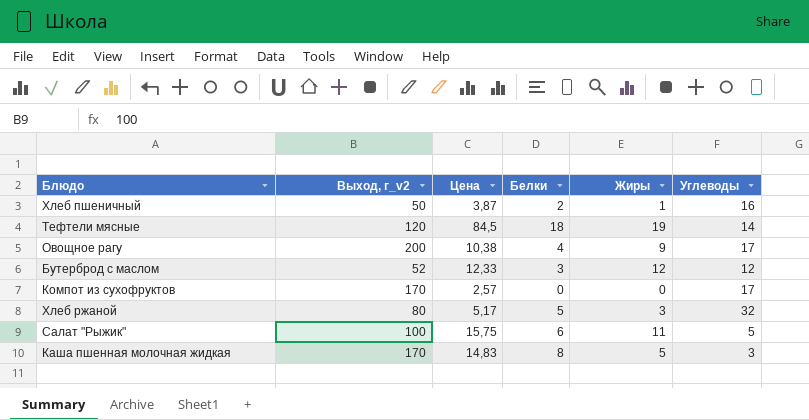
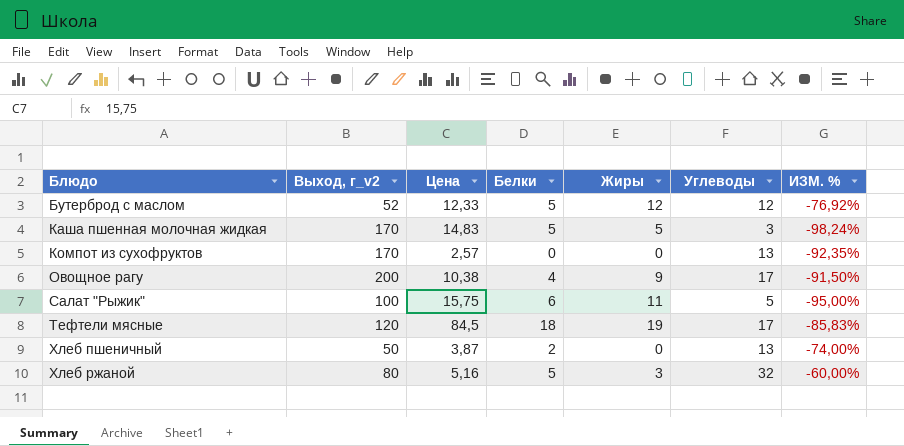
row order: none -> Блюдо ascending
column ИЗМ. % | formula: none -> ([Углеводы] - [Выход, г_v2]) / [Выход, г_v2]
Бутерброд с маслом | Белки: 3 -> 5
Каша пшенная молочная жидкая | Белки: 8 -> 5
Компот из сухофруктов | Углеводы: 17 -> 13
Тефтели мясные | Углеводы: 14 -> 17
Хлеб пшеничный | Жиры: 1 -> 0
Хлеб пшеничный | Углеводы: 16 -> 13
Хлеб ржаной | Цена: 5,17 -> 5,16

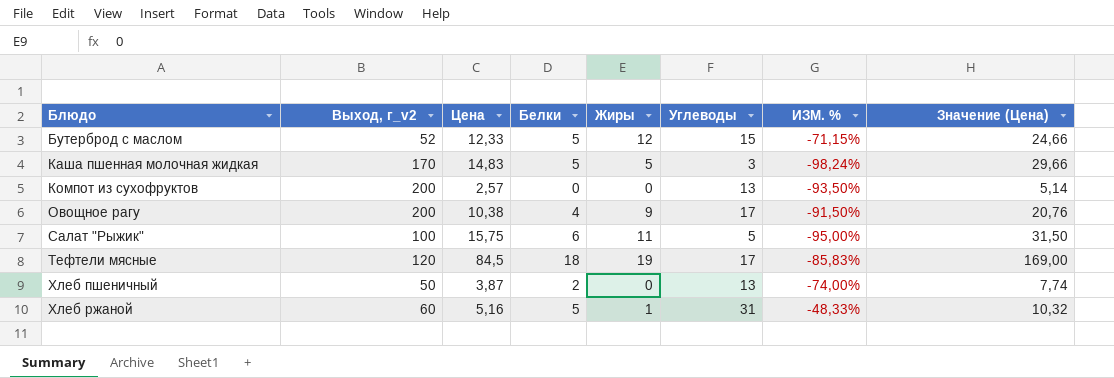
column Значение (Цена) | formula: none -> [Цена] * 2
Бутерброд с маслом | Углеводы: 12 -> 15
Бутерброд с маслом | ИЗМ. %: -76,92% -> -71,15%
Компот из сухофруктов | Выход, г_v2: 170 -> 200
Компот из сухофруктов | ИЗМ. %: -92,35% -> -93,50%
Хлеб ржаной | Выход, г_v2: 80 -> 60
Хлеб ржаной | Жиры: 3 -> 1
Хлеб ржаной | Углеводы: 32 -> 31
Хлеб ржаной | ИЗМ. %: -60,00% -> -48,33%

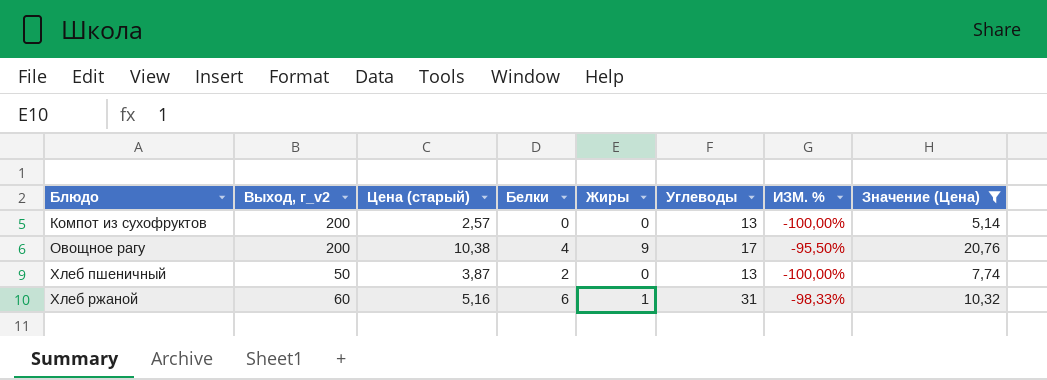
filter: none -> Значение (Цена) <= 20,76
column name: Цена -> Цена (старый)
column ИЗМ. % | formula: ([Углеводы] - [Выход, г_v2]) / [Выход, г_v2] -> ([Жиры] - [Выход, г_v2]) / [Выход, г_v2]
Хлеб ржаной | Белки: 5 -> 6

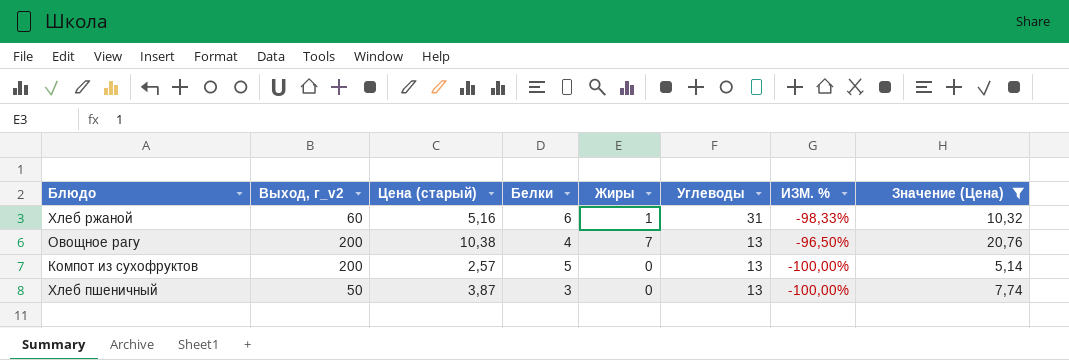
row order: Блюдо ascending -> Углеводы descending
Овощное рагу | Жиры: 9 -> 7
Овощное рагу | Углеводы: 17 -> 13
Овощное рагу | ИЗМ. %: -95,50% -> -96,50%
Компот из сухофруктов | Белки: 0 -> 5
Хлеб пшеничный | Белки: 2 -> 3

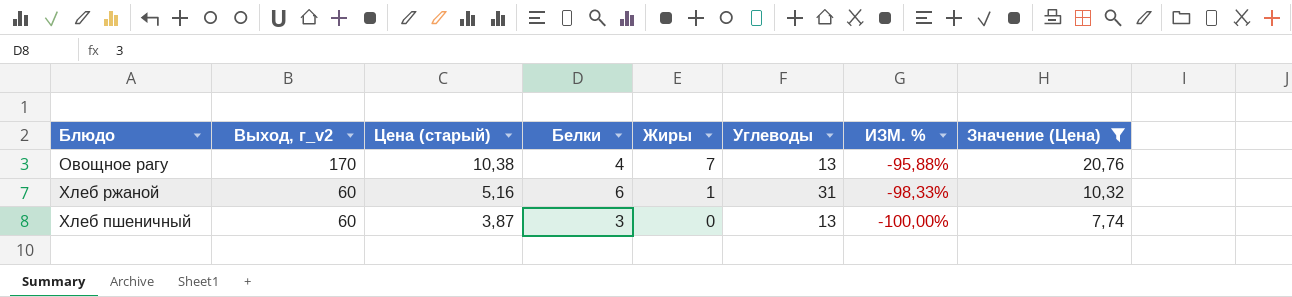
row order: Углеводы descending -> Выход, г_v2 descending
row Компот из сухофруктов: 200 | 2,57 | 5 | 0 | 13 | -100,00% | 5,14 -> none
Овощное рагу | Выход, г_v2: 200 -> 170
Овощное рагу | ИЗМ. %: -96,50% -> -95,88%
Хлеб пшеничный | Выход, г_v2: 50 -> 60

